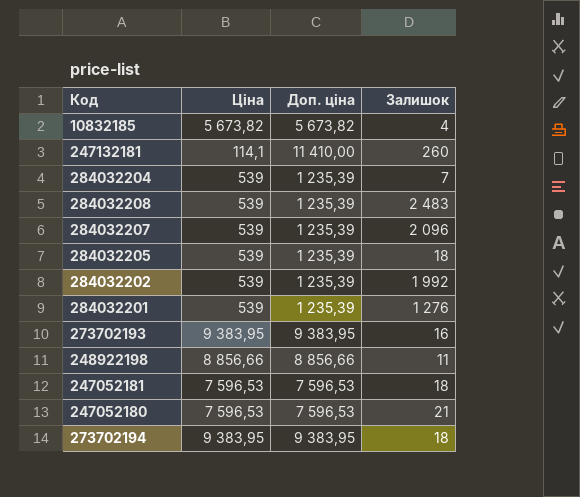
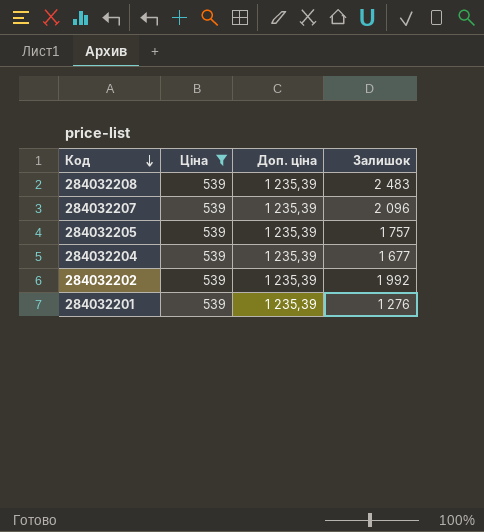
filter: none -> Ціна = 539
row order: none -> Код descending
284032205 | Залишок: 18 -> 1 757
284032204 | Залишок: 7 -> 1 677

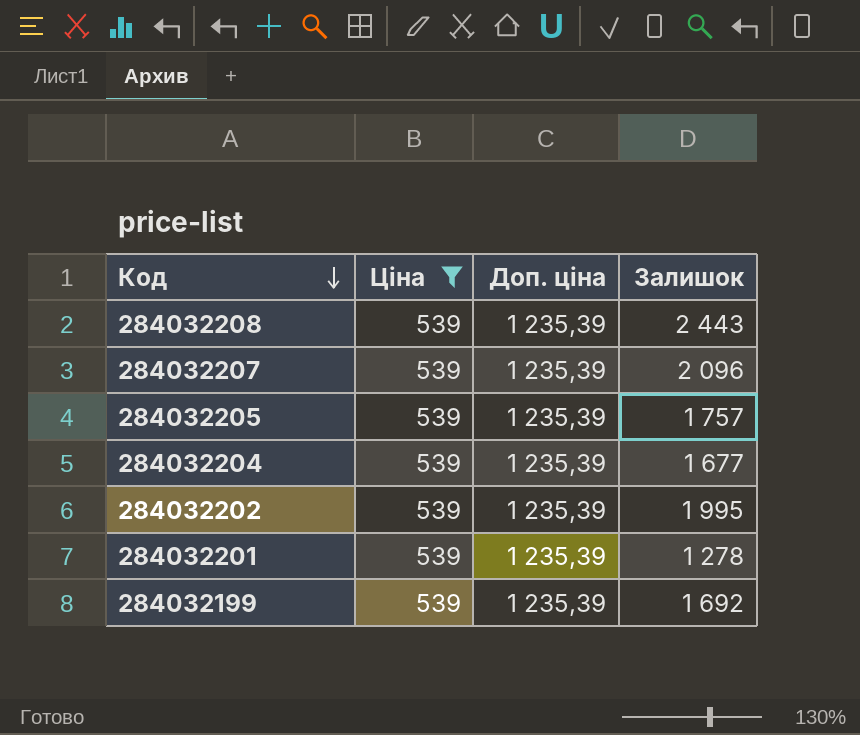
284032208 | Залишок: 2 483 -> 2 443
284032202 | Залишок: 1 992 -> 1 995
284032201 | Залишок: 1 276 -> 1 278
row 284032199: none -> 539 | 1 235,39 | 1 692

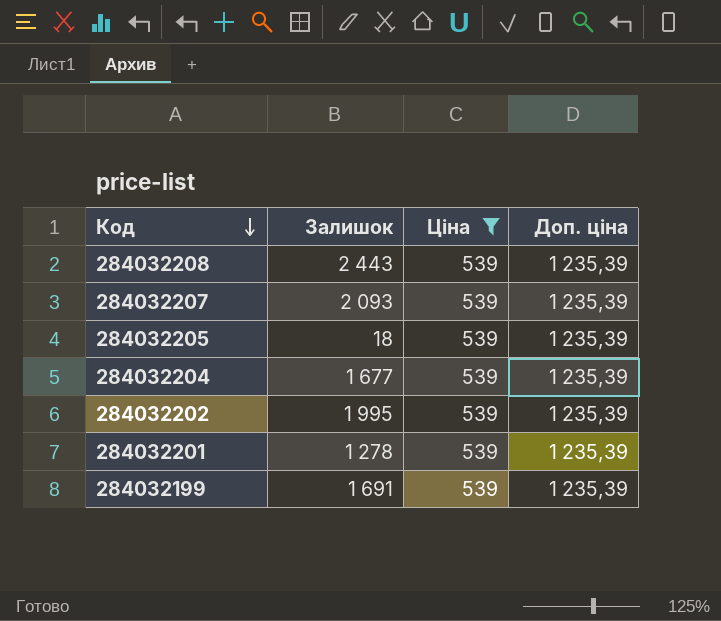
column Залишок | position: 4 -> 2
284032207 | Залишок: 2 096 -> 2 093
284032205 | Залишок: 1 757 -> 18
284032199 | Залишок: 1 692 -> 1 691

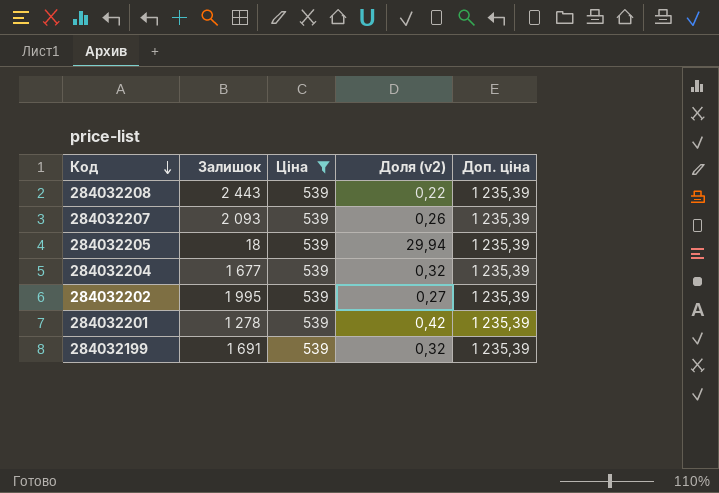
column Доля (v2) | formula: none -> [Ціна] / [Залишок]

